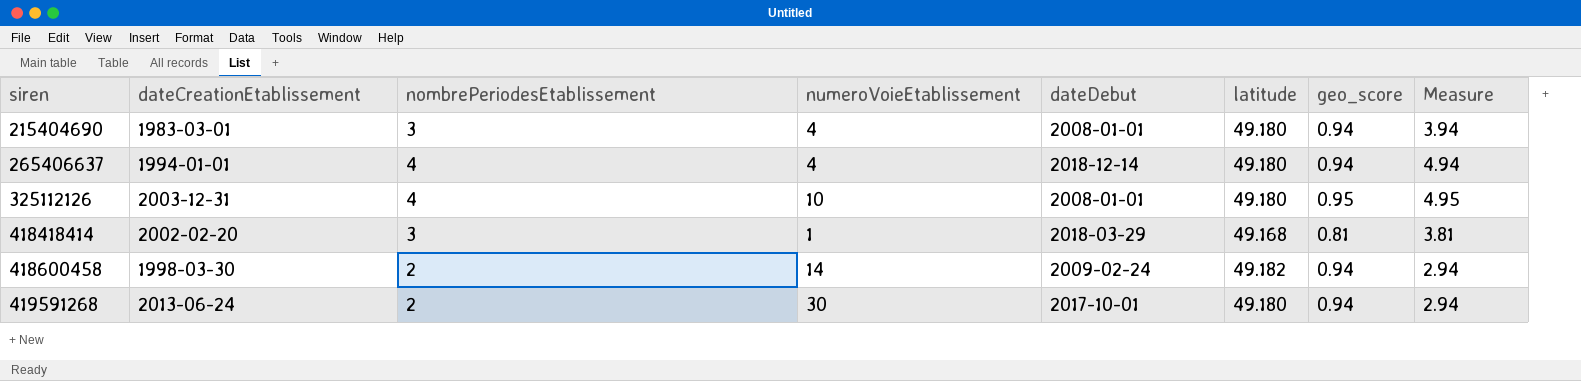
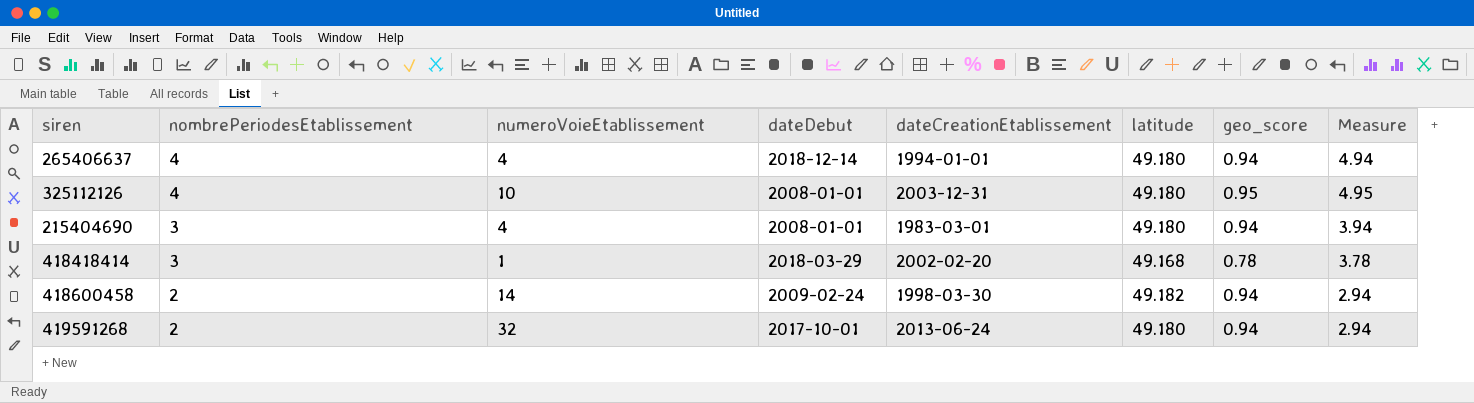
row order: siren ascending -> nombrePeriodesEtablissement descending
column dateCreationEtablissement | position: 2 -> 5
418418414 | geo_score: 0.81 -> 0.78
418418414 | Measure: 3.81 -> 3.78
419591268 | numeroVoieEtablissement: 30 -> 32

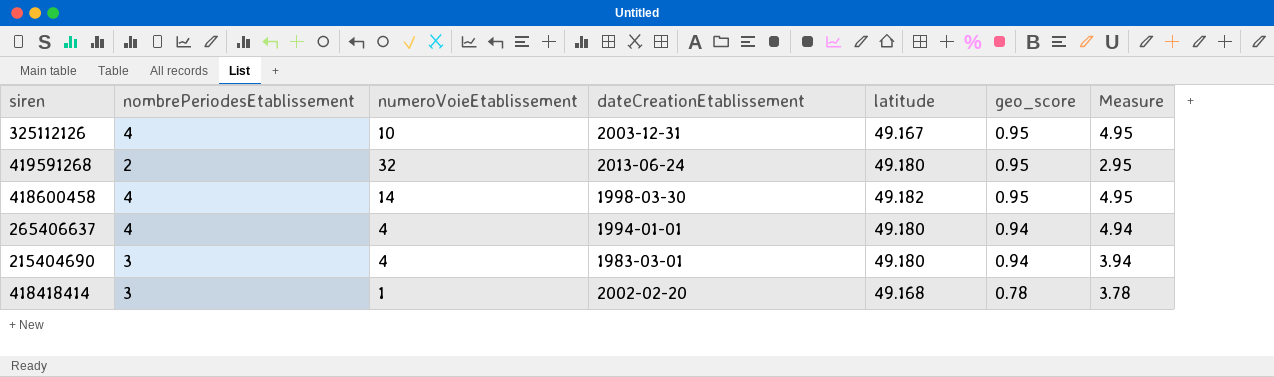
row order: nombrePeriodesEtablissement descending -> geo_score descending
column dateDebut | position: 4 -> none
325112126 | latitude: 49.180 -> 49.167
419591268 | geo_score: 0.94 -> 0.95
419591268 | Measure: 2.94 -> 2.95
418600458 | nombrePeriodesEtablissement: 2 -> 4
418600458 | geo_score: 0.94 -> 0.95
418600458 | Measure: 2.94 -> 4.95

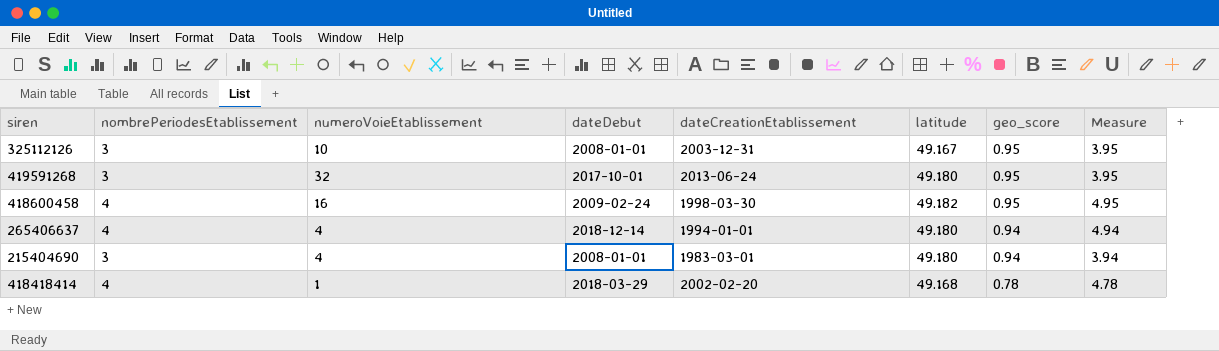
column dateDebut | position: none -> 4
325112126 | nombrePeriodesEtablissement: 4 -> 3
325112126 | Measure: 4.95 -> 3.95
419591268 | nombrePeriodesEtablissement: 2 -> 3
419591268 | Measure: 2.95 -> 3.95
418600458 | numeroVoieEtablissement: 14 -> 16
418418414 | nombrePeriodesEtablissement: 3 -> 4
418418414 | Measure: 3.78 -> 4.78

